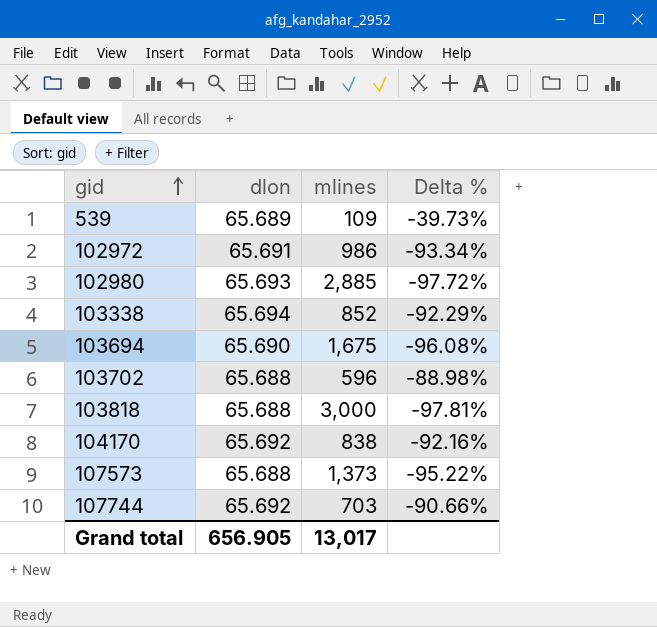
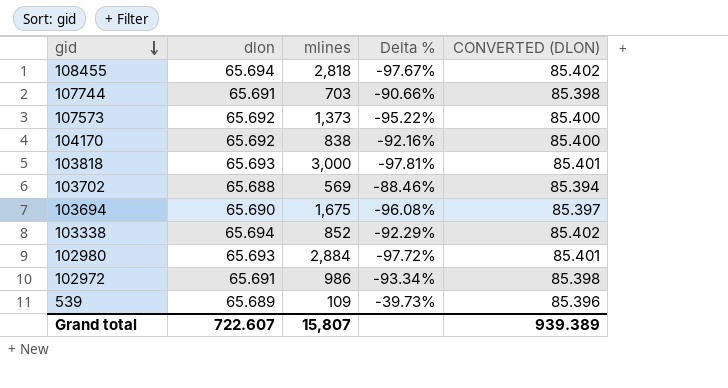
row order: gid ascending -> gid descending
column CONVERTED (DLON) | formula: none -> [dlon] * 1.3
row 108455: none -> 65.694 | 2,818 | -97.67% | 85.402
107744 | dlon: 65.692 -> 65.691
107573 | dlon: 65.688 -> 65.692
103818 | dlon: 65.688 -> 65.693
103702 | mlines: 596 -> 569
103702 | Delta %: -88.98% -> -88.46%
102980 | mlines: 2,885 -> 2,884
Grand total | dlon: 656.905 -> 722.607
Grand total | mlines: 13,017 -> 15,807

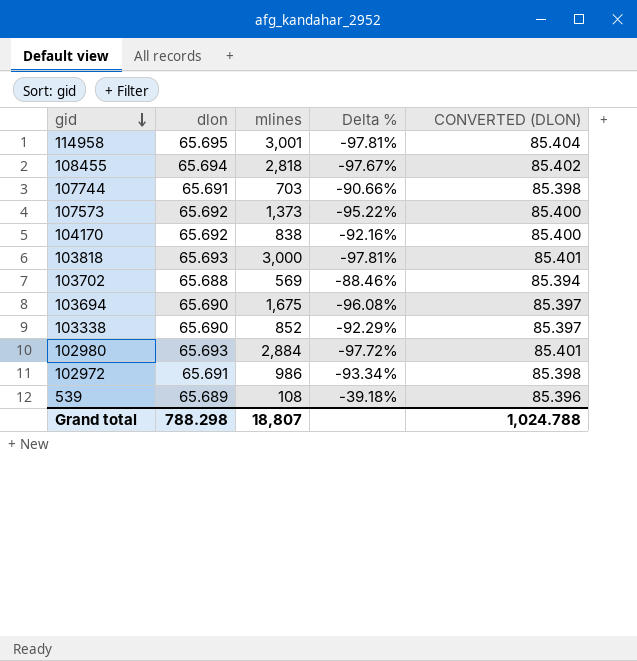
row 114958: none -> 65.695 | 3,001 | -97.81% | 85.404
103338 | dlon: 65.694 -> 65.690
103338 | CONVERTED (DLON): 85.402 -> 85.397
539 | mlines: 109 -> 108
539 | Delta %: -39.73% -> -39.18%
Grand total | dlon: 722.607 -> 788.298
Grand total | mlines: 15,807 -> 18,807
Grand total | CONVERTED (DLON): 939.389 -> 1,024.788

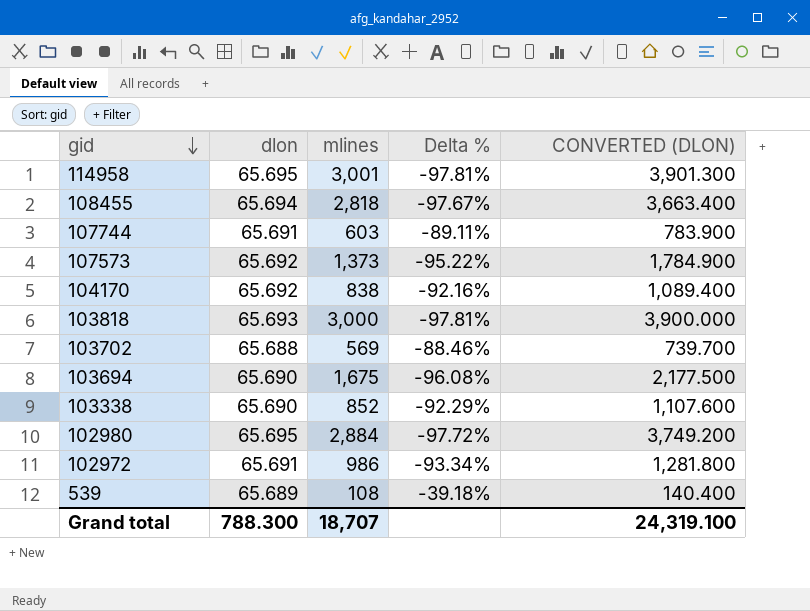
column CONVERTED (DLON) | formula: [dlon] * 1.3 -> [mlines] * 1.3
107744 | mlines: 703 -> 603
107744 | Delta %: -90.66% -> -89.11%
102980 | dlon: 65.693 -> 65.695
Grand total | dlon: 788.298 -> 788.300
Grand total | mlines: 18,807 -> 18,707
Grand total | CONVERTED (DLON): 1,024.788 -> 24,319.100

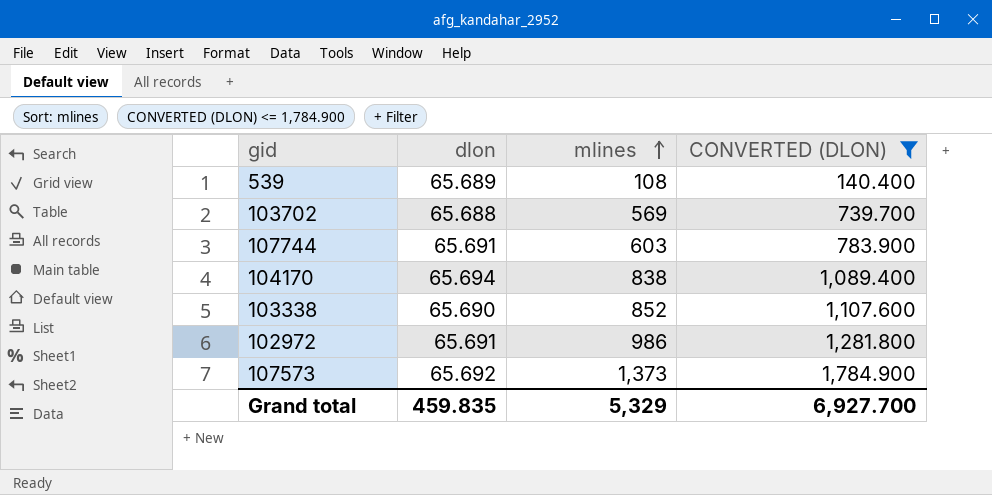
filter: none -> CONVERTED (DLON) <= 1,784.900
row order: gid descending -> mlines ascending
column Delta % | formula: ([dlon] - [mlines]) / [mlines] -> none
104170 | dlon: 65.692 -> 65.694
Grand total | dlon: 788.300 -> 459.835
Grand total | mlines: 18,707 -> 5,329
Grand total | CONVERTED (DLON): 24,319.100 -> 6,927.700

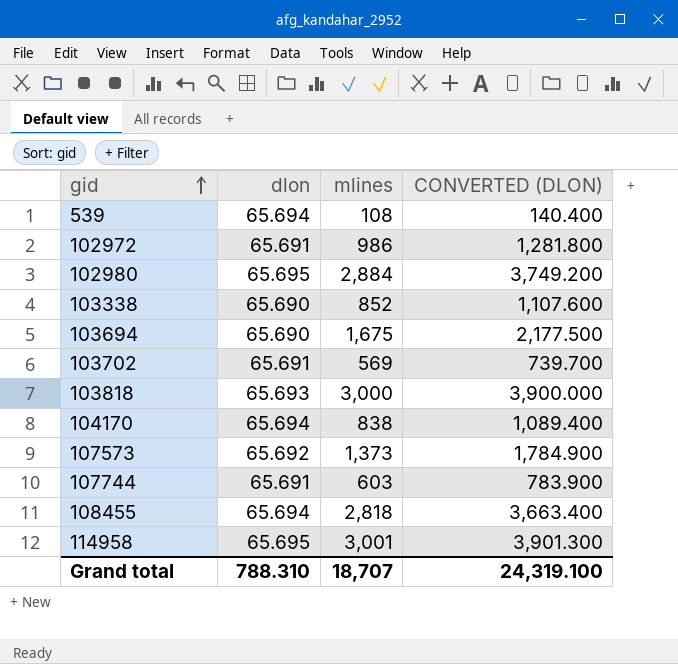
filter: CONVERTED (DLON) <= 1,784.900 -> none
row order: mlines ascending -> gid ascending
539 | dlon: 65.689 -> 65.694
103702 | dlon: 65.688 -> 65.691
Grand total | dlon: 459.835 -> 788.310
Grand total | mlines: 5,329 -> 18,707
Grand total | CONVERTED (DLON): 6,927.700 -> 24,319.100

